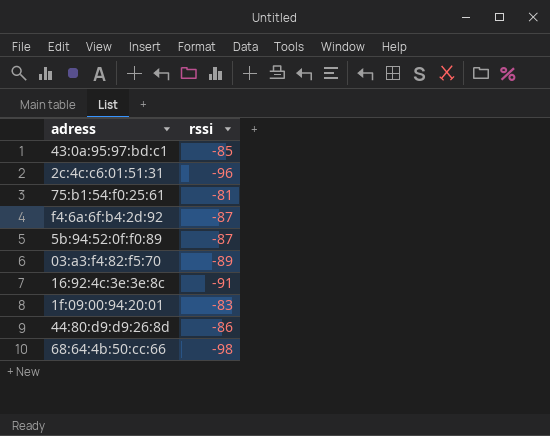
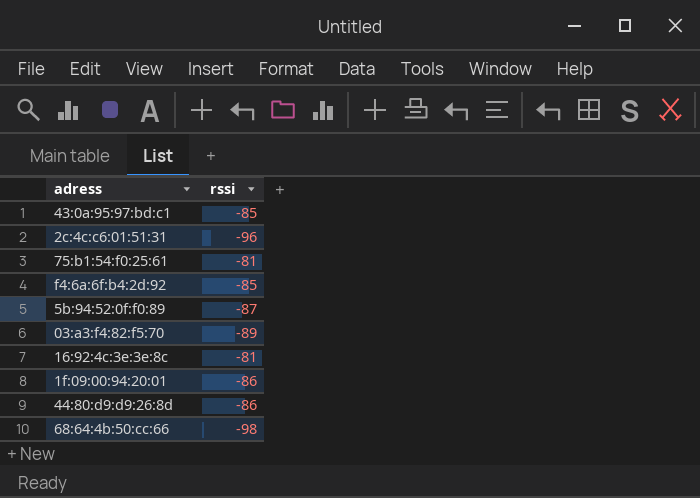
f4:6a:6f:b4:2d:92 | rssi: -87 -> -85
16:92:4c:3e:3e:8c | rssi: -91 -> -81
1f:09:00:94:20:01 | rssi: -83 -> -86

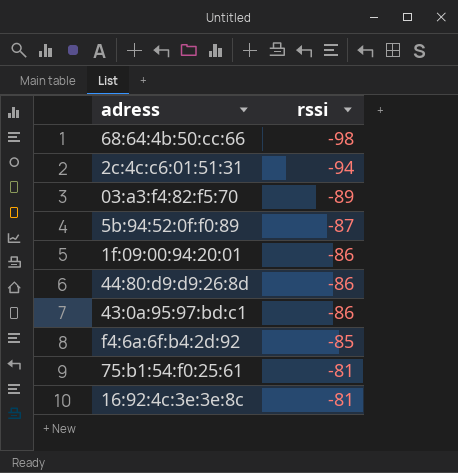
row order: none -> rssi ascending
2c:4c:c6:01:51:31 | rssi: -96 -> -94
43:0a:95:97:bd:c1 | rssi: -85 -> -86

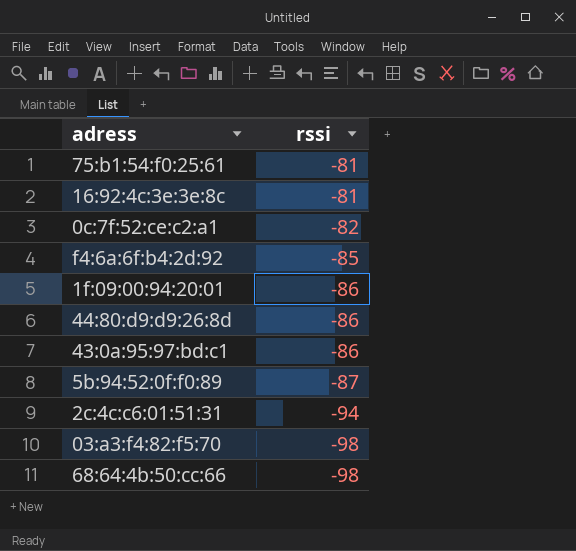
row order: rssi ascending -> rssi descending
row 0c:7f:52:ce:c2:a1: none -> -82
03:a3:f4:82:f5:70 | rssi: -89 -> -98

